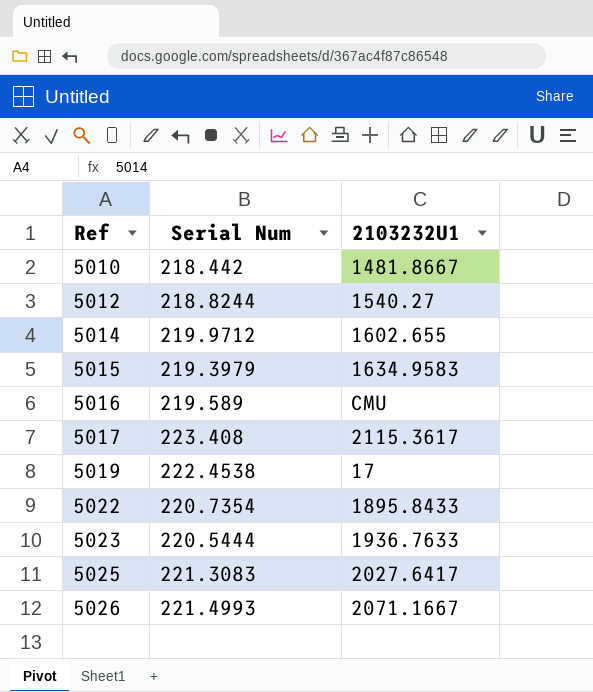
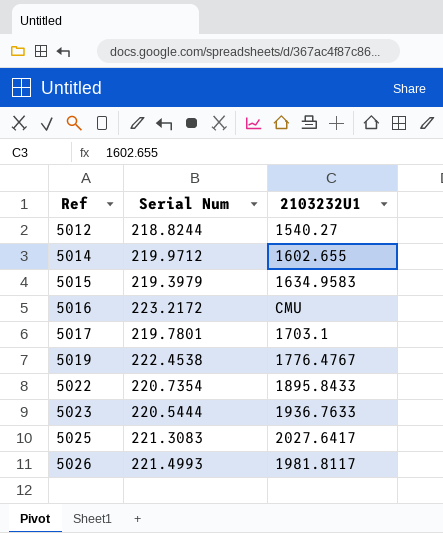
row 5010: 218.442 | 1481.8667 -> none
5016 | Serial Num: 219.589 -> 223.2172
5017 | Serial Num: 223.408 -> 219.7801
5017 | 2103232U1: 2115.3617 -> 1703.1
5019 | 2103232U1: 17 -> 1776.4767
5026 | 2103232U1: 2071.1667 -> 1981.8117

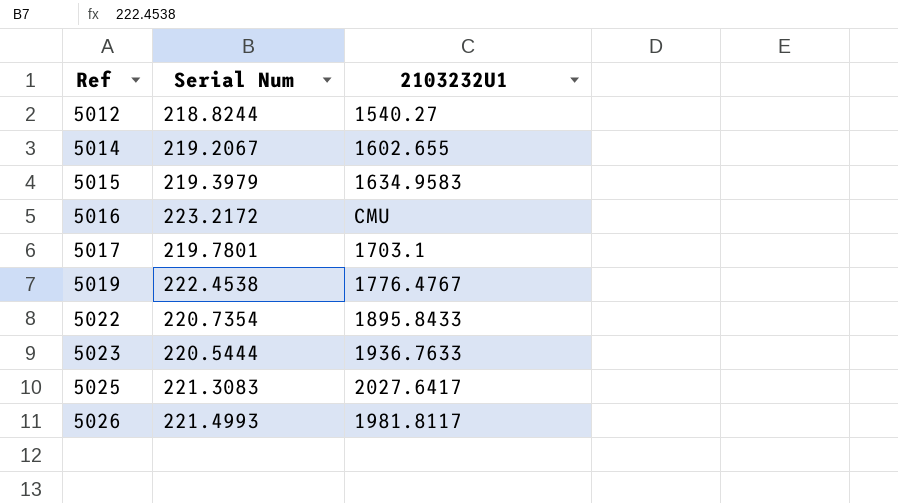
5014 | Serial Num: 219.9712 -> 219.2067

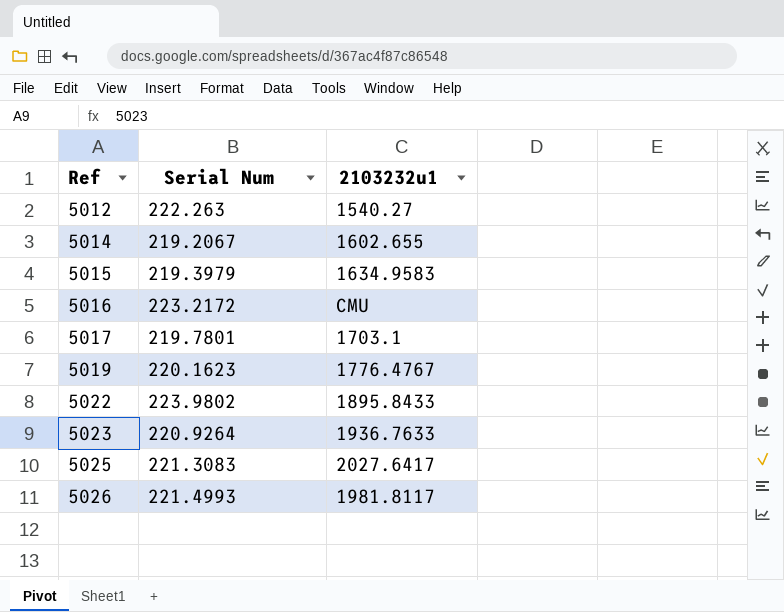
column name: 2103232U1 -> 2103232u1
5012 | Serial Num: 218.8244 -> 222.263
5019 | Serial Num: 222.4538 -> 220.1623
5022 | Serial Num: 220.7354 -> 223.9802
5023 | Serial Num: 220.5444 -> 220.9264

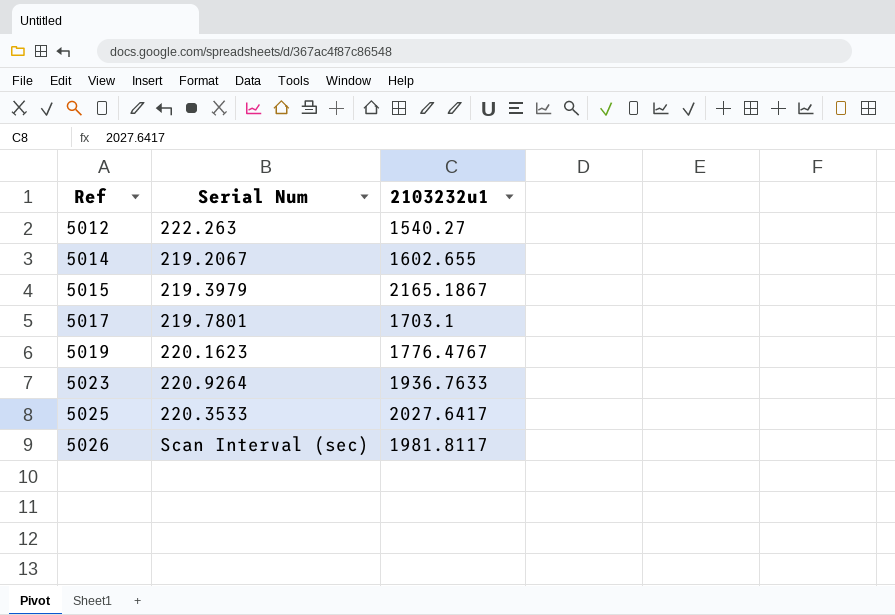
row 5016: 223.2172 | CMU -> none
row 5022: 223.9802 | 1895.8433 -> none
5015 | 2103232u1: 1634.9583 -> 2165.1867
5025 | Serial Num: 221.3083 -> 220.3533
5026 | Serial Num: 221.4993 -> Scan Interval (sec)

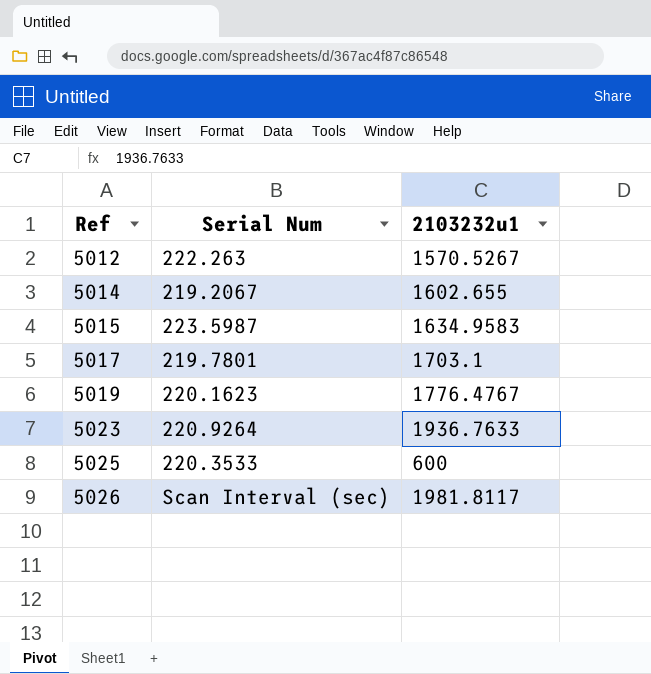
5012 | 2103232u1: 1540.27 -> 1570.5267
5015 | Serial Num: 219.3979 -> 223.5987
5015 | 2103232u1: 2165.1867 -> 1634.9583
5025 | 2103232u1: 2027.6417 -> 600

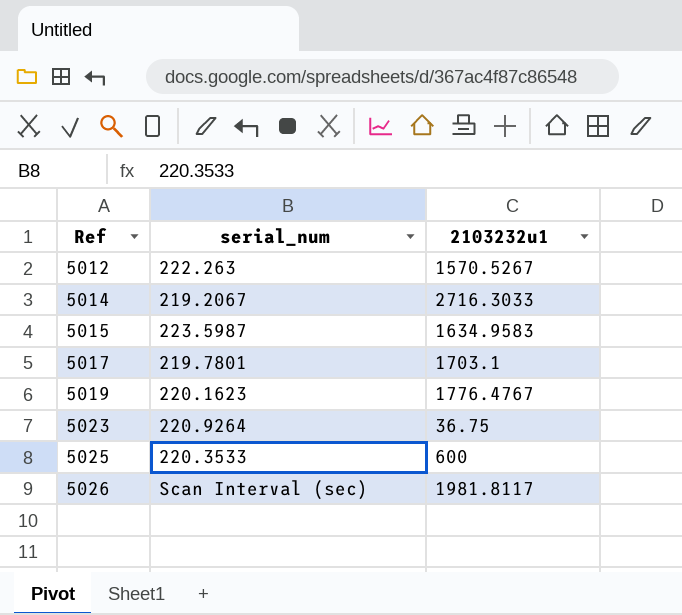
column name: Serial Num -> serial_num
5014 | 2103232u1: 1602.655 -> 2716.3033
5023 | 2103232u1: 1936.7633 -> 36.75

